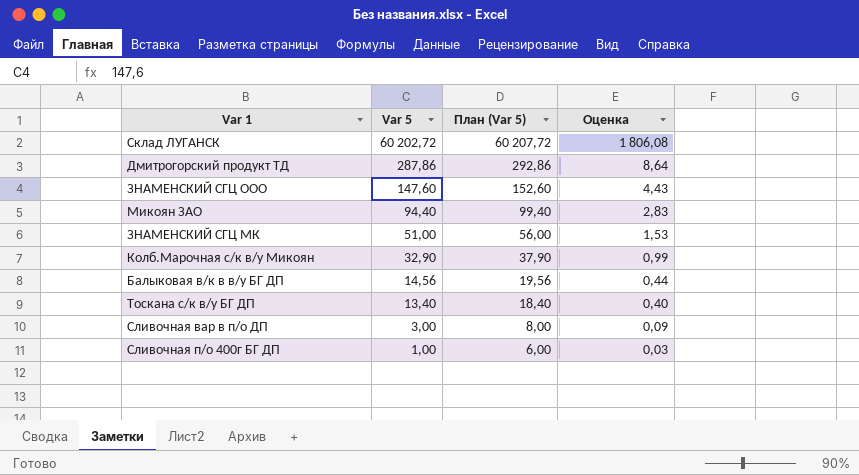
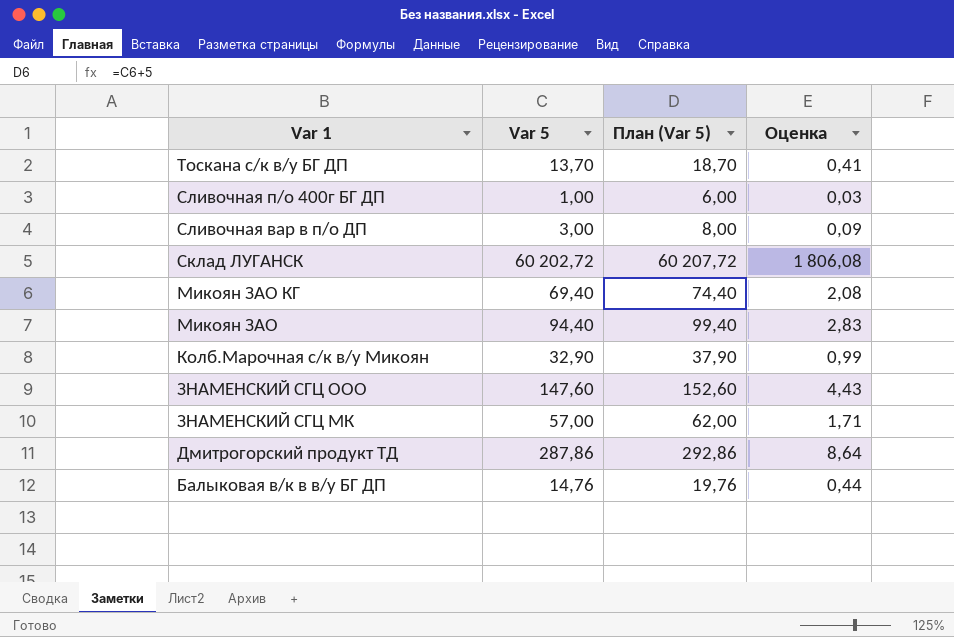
row order: Var 5 descending -> Var 1 descending
Тоскана с/к в/у БГ ДП | Var 5: 13,40 -> 13,70
Тоскана с/к в/у БГ ДП | План (Var 5): 18,40 -> 18,70
Тоскана с/к в/у БГ ДП | Оценка: 0,40 -> 0,41
row Микоян ЗАО КГ: none -> 69,40 | 74,40 | 2,08
ЗНАМЕНСКИЙ СГЦ МК | Var 5: 51,00 -> 57,00
ЗНАМЕНСКИЙ СГЦ МК | План (Var 5): 56,00 -> 62,00
ЗНАМЕНСКИЙ СГЦ МК | Оценка: 1,53 -> 1,71
Балыковая в/к в в/у БГ ДП | Var 5: 14,56 -> 14,76
Балыковая в/к в в/у БГ ДП | План (Var 5): 19,56 -> 19,76

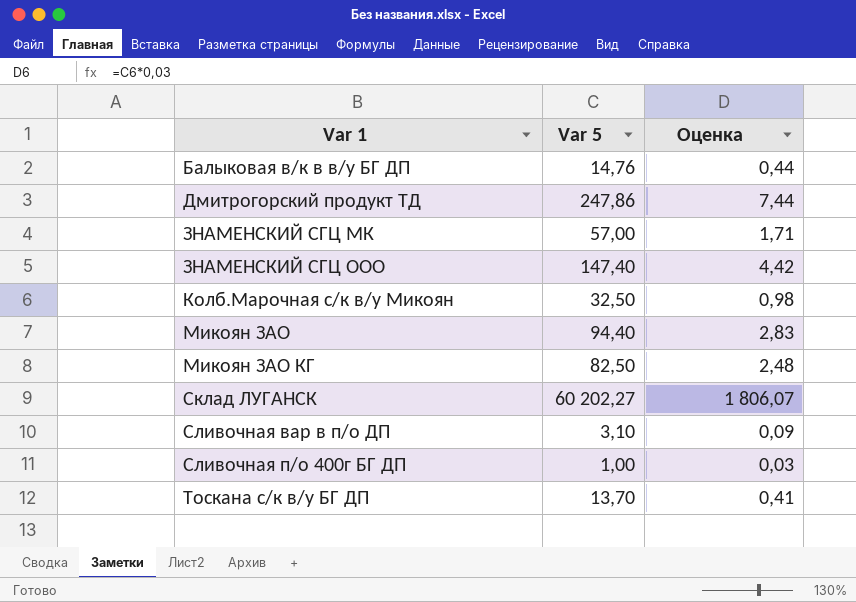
row order: Var 1 descending -> Var 1 ascending
column План (Var 5) | formula: [Var 5] + 5 -> none
Дмитрогорский продукт ТД | Var 5: 287,86 -> 247,86
Дмитрогорский продукт ТД | Оценка: 8,64 -> 7,44
ЗНАМЕНСКИЙ СГЦ ООО | Var 5: 147,60 -> 147,40
ЗНАМЕНСКИЙ СГЦ ООО | Оценка: 4,43 -> 4,42
Колб.Марочная с/к в/у Микоян | Var 5: 32,90 -> 32,50
Колб.Марочная с/к в/у Микоян | Оценка: 0,99 -> 0,98
Микоян ЗАО КГ | Var 5: 69,40 -> 82,50
Микоян ЗАО КГ | Оценка: 2,08 -> 2,48
Склад ЛУГАНСК | Var 5: 60 202,72 -> 60 202,27
Склад ЛУГАНСК | Оценка: 1 806,08 -> 1 806,07
Сливочная вар в п/о ДП | Var 5: 3,00 -> 3,10

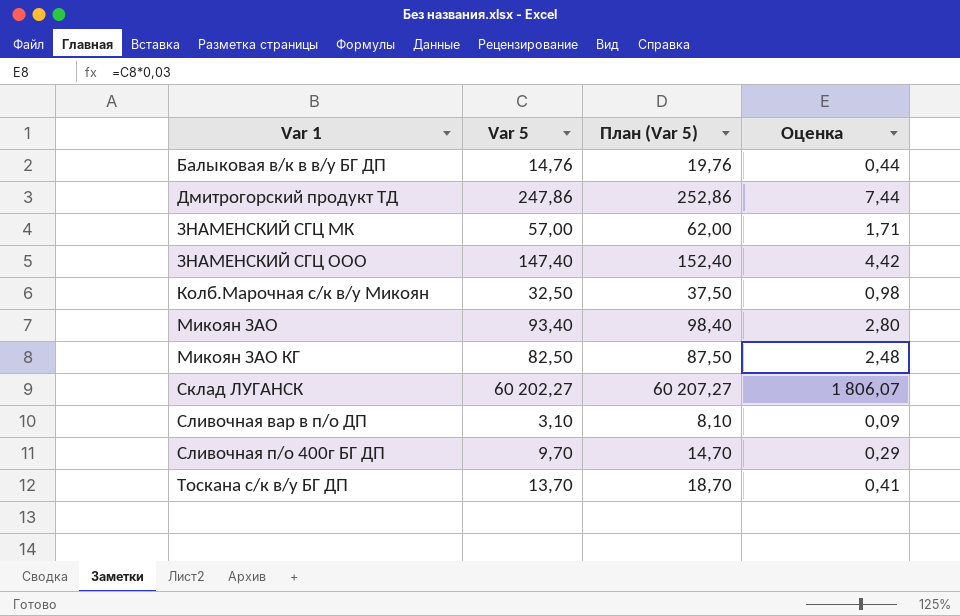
column План (Var 5) | formula: none -> [Var 5] + 5
Микоян ЗАО | Var 5: 94,40 -> 93,40
Микоян ЗАО | Оценка: 2,83 -> 2,80
Сливочная п/о 400г БГ ДП | Var 5: 1,00 -> 9,70
Сливочная п/о 400г БГ ДП | Оценка: 0,03 -> 0,29

